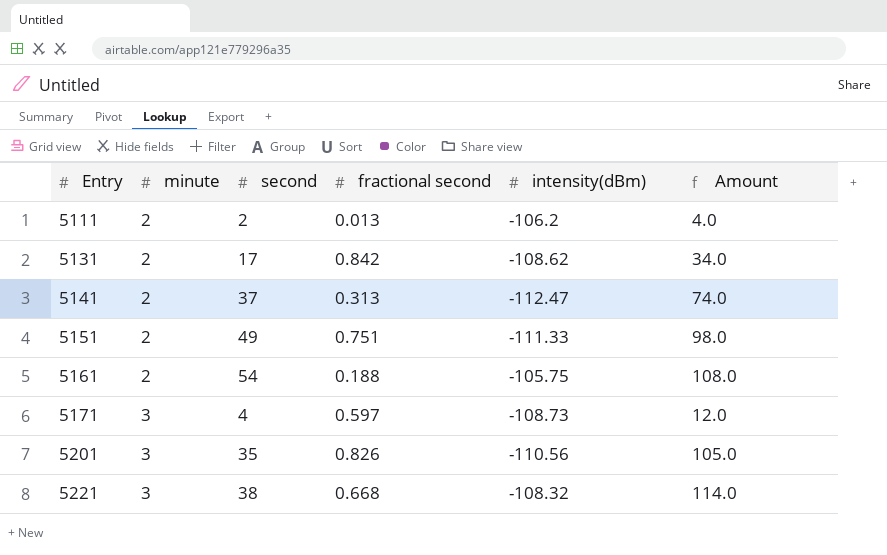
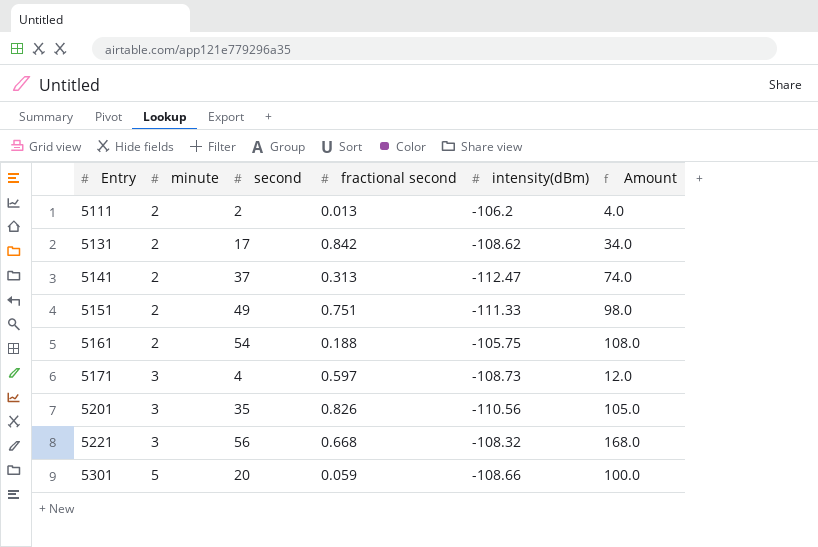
5221 | second: 38 -> 56
5221 | Amount: 114.0 -> 168.0
row 5301: none -> 5 | 20 | 0.059 | -108.66 | 100.0

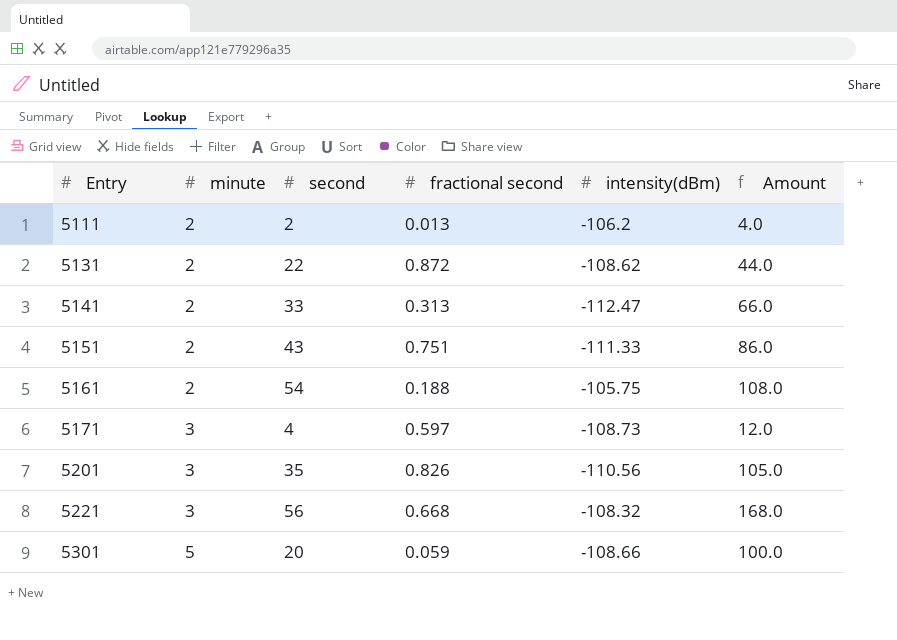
5131 | second: 17 -> 22
5131 | fractional second: 0.842 -> 0.872
5131 | Amount: 34.0 -> 44.0
5141 | second: 37 -> 33
5141 | Amount: 74.0 -> 66.0
5151 | second: 49 -> 43
5151 | Amount: 98.0 -> 86.0

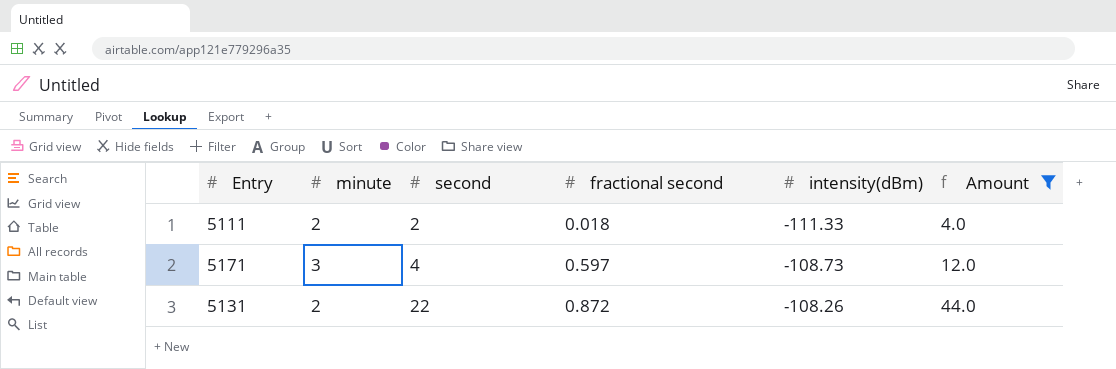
filter: none -> Amount <= 44.0
row order: Entry ascending -> second ascending
5111 | fractional second: 0.013 -> 0.018
5111 | intensity(dBm): -106.2 -> -111.33
5131 | intensity(dBm): -108.62 -> -108.26

